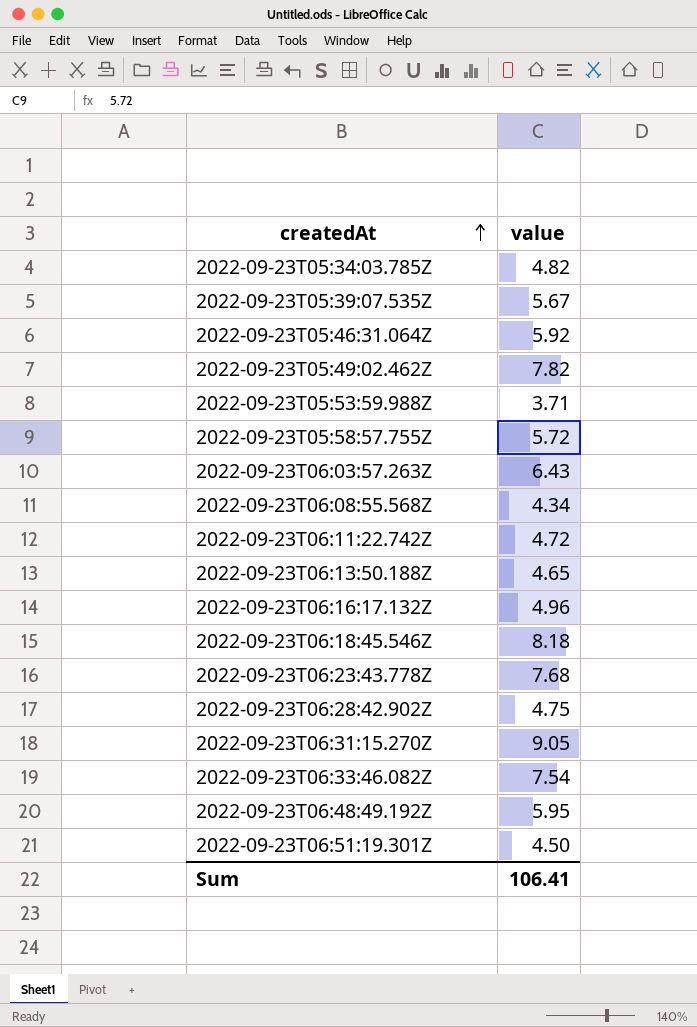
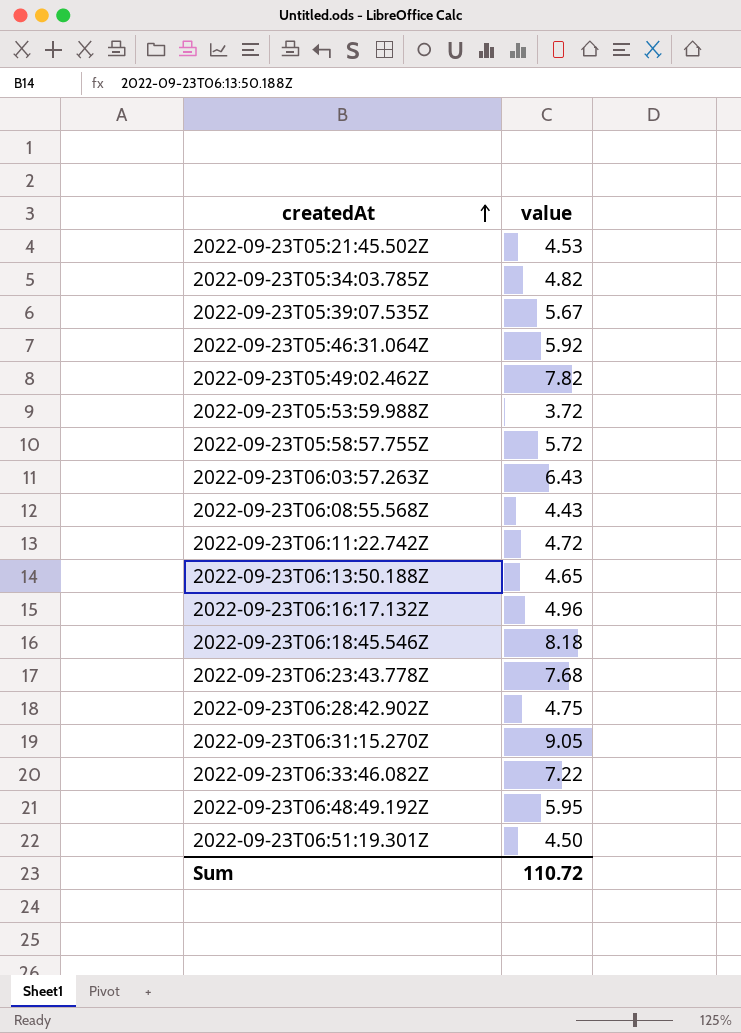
row 2022-09-23T05:21:45.502Z: none -> 4.53
2022-09-23T05:53:59.988Z | value: 3.71 -> 3.72
2022-09-23T06:08:55.568Z | value: 4.34 -> 4.43
2022-09-23T06:33:46.082Z | value: 7.54 -> 7.22
Sum | value: 106.41 -> 110.72

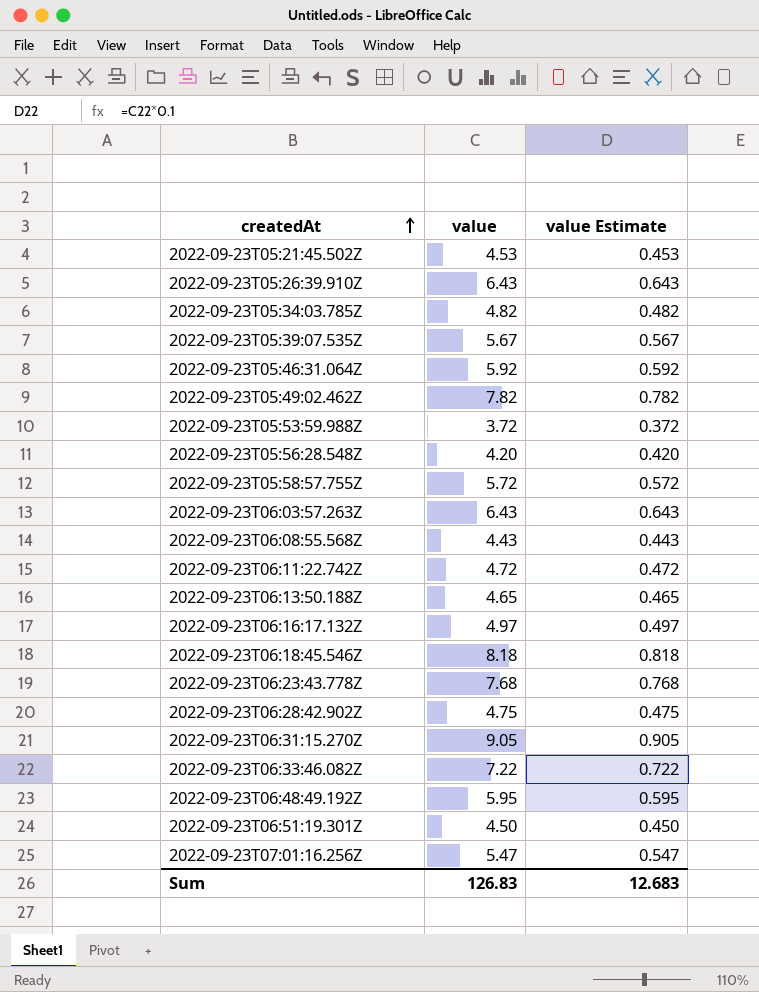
column value Estimate | formula: none -> [value] * 0.1
row 2022-09-23T05:26:39.910Z: none -> 6.43 | 0.643
row 2022-09-23T05:56:28.548Z: none -> 4.20 | 0.420
2022-09-23T06:16:17.132Z | value: 4.96 -> 4.97
row 2022-09-23T07:01:16.256Z: none -> 5.47 | 0.547
Sum | value: 110.72 -> 126.83

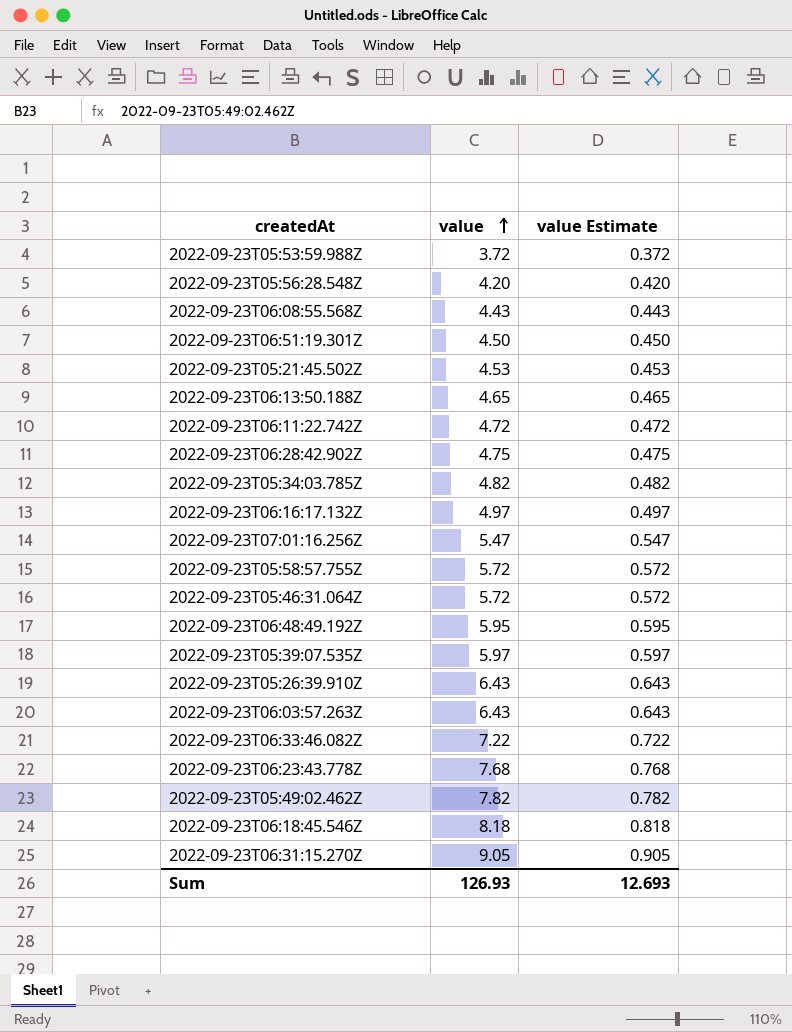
row order: createdAt ascending -> value ascending
2022-09-23T05:46:31.064Z | value: 5.92 -> 5.72
2022-09-23T05:46:31.064Z | value Estimate: 0.592 -> 0.572
2022-09-23T05:39:07.535Z | value: 5.67 -> 5.97
2022-09-23T05:39:07.535Z | value Estimate: 0.567 -> 0.597
Sum | value: 126.83 -> 126.93
Sum | value Estimate: 12.683 -> 12.693

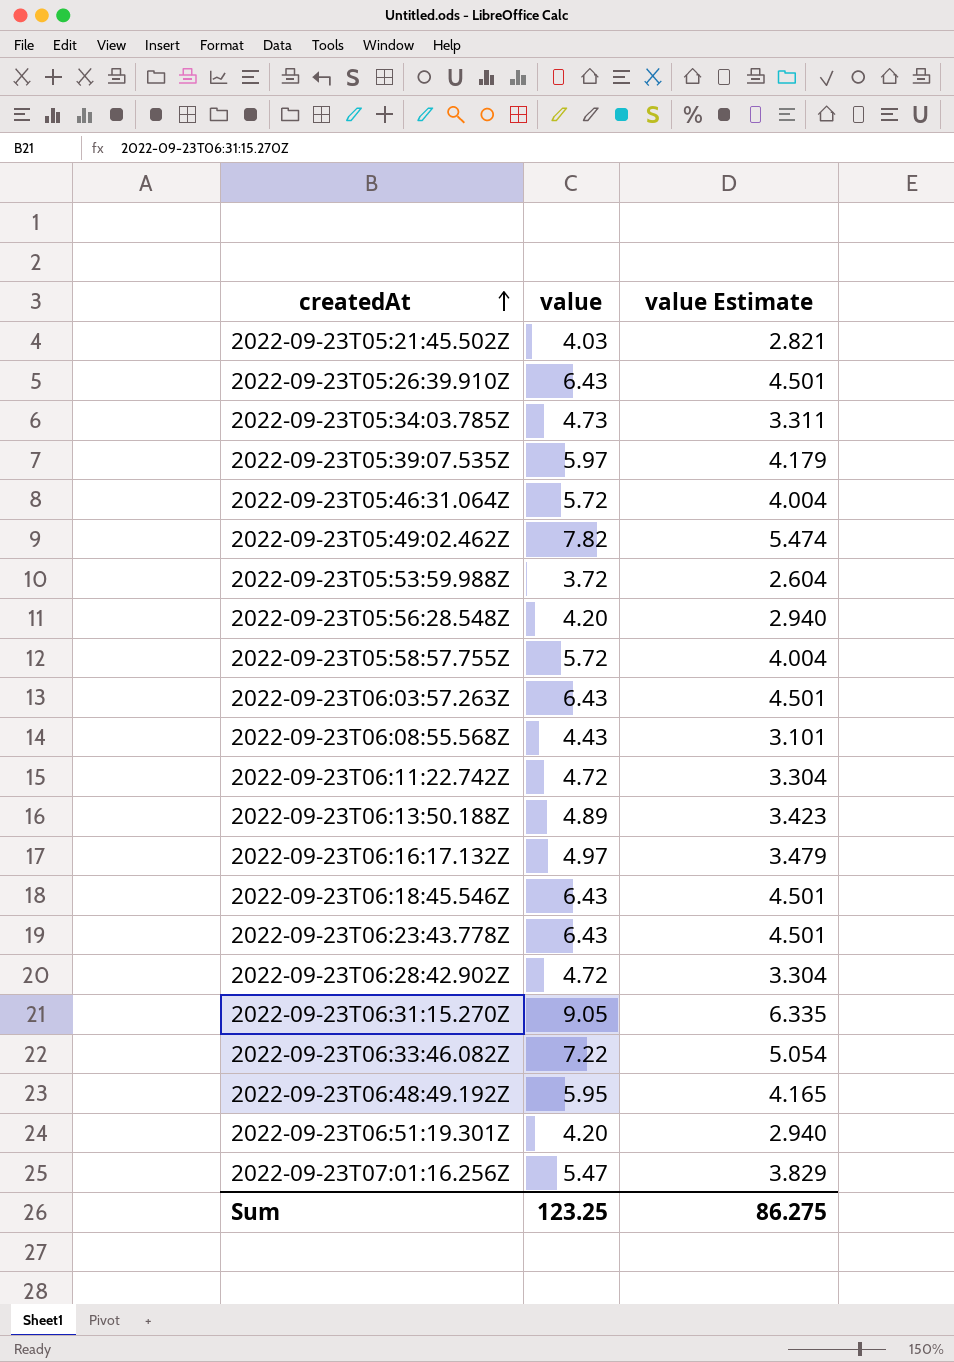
row order: value ascending -> createdAt ascending
column value Estimate | formula: [value] * 0.1 -> [value] * 0.7
2022-09-23T05:21:45.502Z | value: 4.53 -> 4.03
2022-09-23T05:34:03.785Z | value: 4.82 -> 4.73
2022-09-23T06:13:50.188Z | value: 4.65 -> 4.89
2022-09-23T06:18:45.546Z | value: 8.18 -> 6.43
2022-09-23T06:23:43.778Z | value: 7.68 -> 6.43
2022-09-23T06:28:42.902Z | value: 4.75 -> 4.72
2022-09-23T06:51:19.301Z | value: 4.50 -> 4.20
Sum | value: 126.93 -> 123.25
Sum | value Estimate: 12.693 -> 86.275

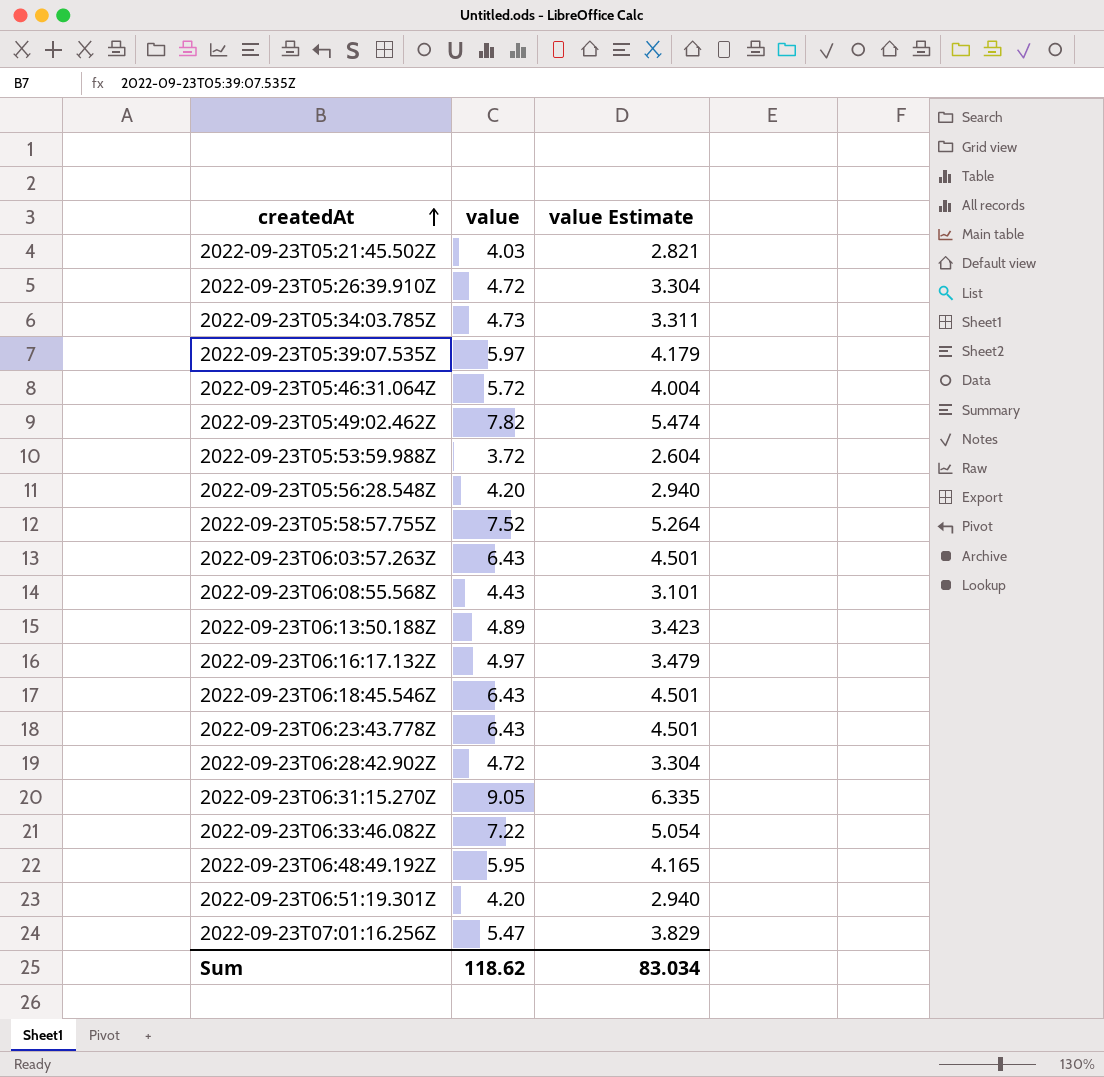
row 2022-09-23T06:11:22.742Z: 4.72 | 3.304 -> none
2022-09-23T05:26:39.910Z | value: 6.43 -> 4.72
2022-09-23T05:26:39.910Z | value Estimate: 4.501 -> 3.304
2022-09-23T05:58:57.755Z | value: 5.72 -> 7.52
2022-09-23T05:58:57.755Z | value Estimate: 4.004 -> 5.264
Sum | value: 123.25 -> 118.62
Sum | value Estimate: 86.275 -> 83.034

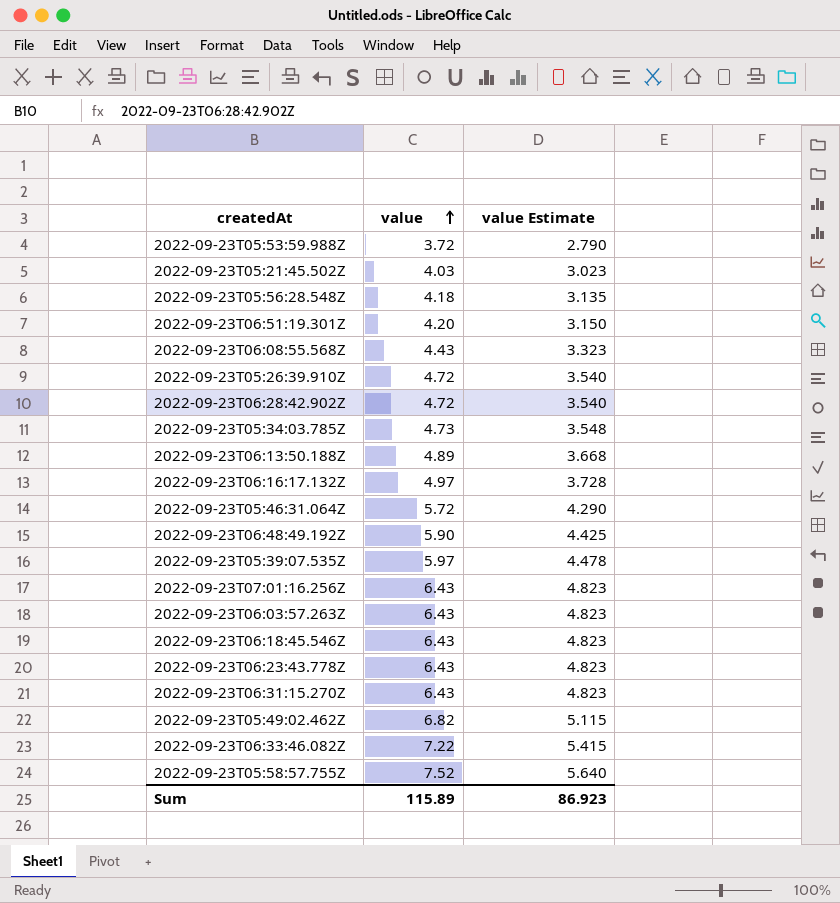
row order: createdAt ascending -> value ascending
column value Estimate | formula: [value] * 0.7 -> [value] * 0.75
2022-09-23T05:56:28.548Z | value: 4.20 -> 4.18
2022-09-23T06:48:49.192Z | value: 5.95 -> 5.90
2022-09-23T07:01:16.256Z | value: 5.47 -> 6.43
2022-09-23T06:31:15.270Z | value: 9.05 -> 6.43
2022-09-23T05:49:02.462Z | value: 7.82 -> 6.82
Sum | value: 118.62 -> 115.89
Sum | value Estimate: 83.034 -> 86.923

